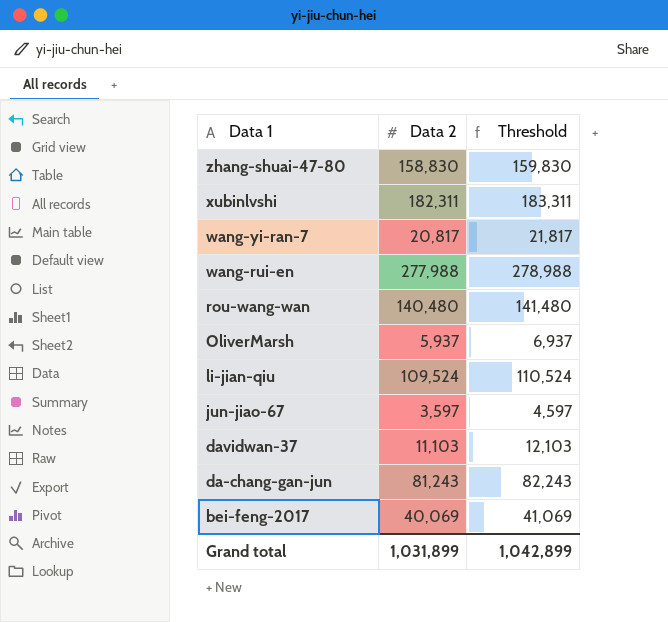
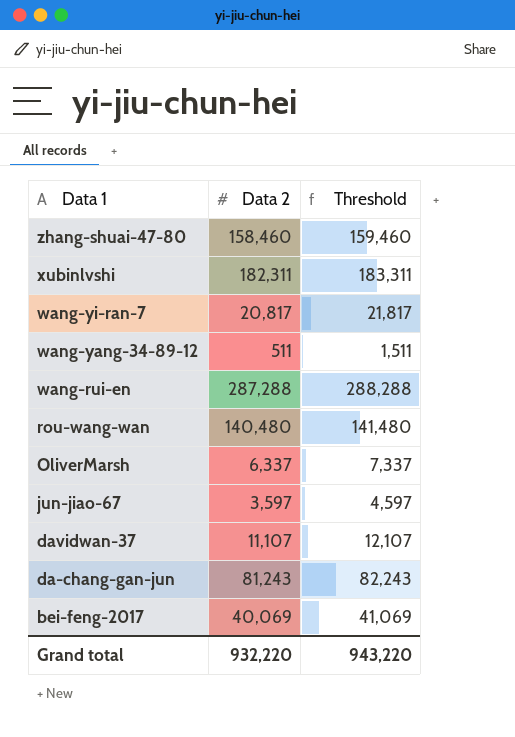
row li-jian-qiu: 109,524 | 110,524 -> none
zhang-shuai-47-80 | Data 2: 158,830 -> 158,460
zhang-shuai-47-80 | Threshold: 159,830 -> 159,460
row wang-yang-34-89-12: none -> 511 | 1,511
wang-rui-en | Data 2: 277,988 -> 287,288
wang-rui-en | Threshold: 278,988 -> 288,288
OliverMarsh | Data 2: 5,937 -> 6,337
OliverMarsh | Threshold: 6,937 -> 7,337
davidwan-37 | Data 2: 11,103 -> 11,107
davidwan-37 | Threshold: 12,103 -> 12,107
Grand total | Data 2: 1,031,899 -> 932,220
Grand total | Threshold: 1,042,899 -> 943,220

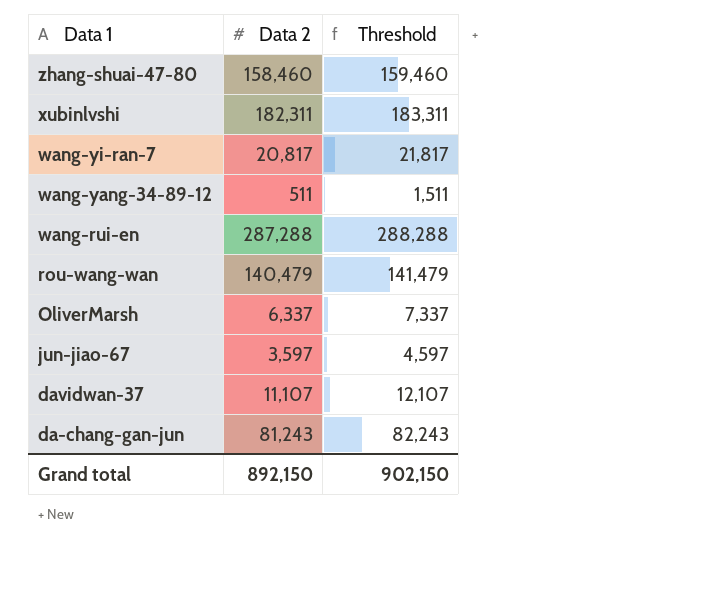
row bei-feng-2017: 40,069 | 41,069 -> none
rou-wang-wan | Data 2: 140,480 -> 140,479
rou-wang-wan | Threshold: 141,480 -> 141,479
Grand total | Data 2: 932,220 -> 892,150
Grand total | Threshold: 943,220 -> 902,150

